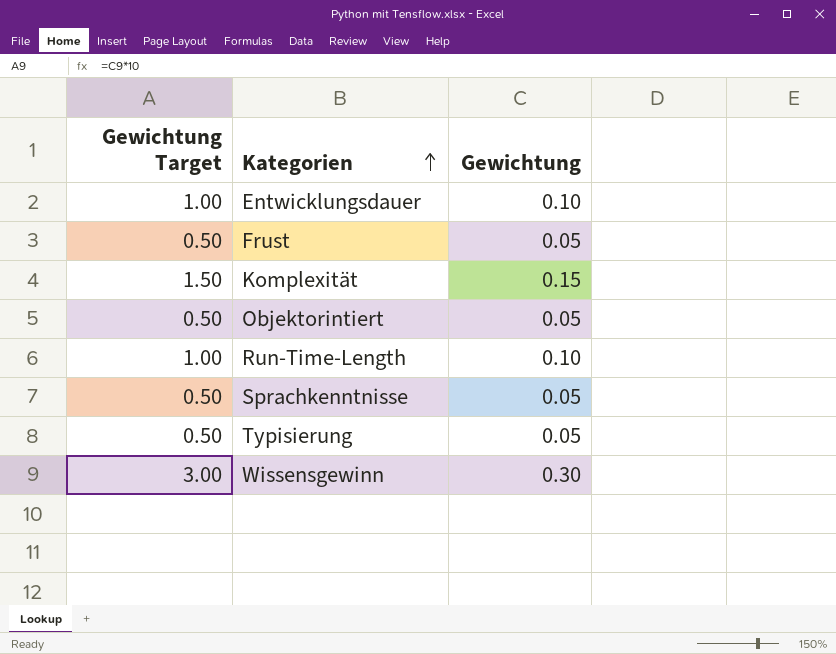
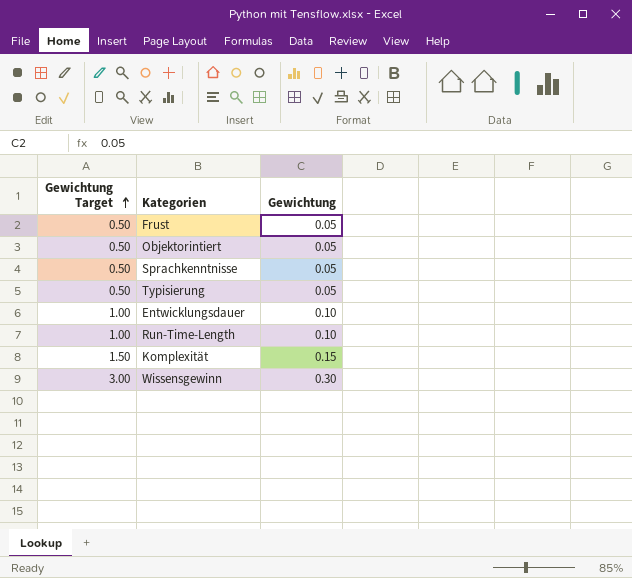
row order: Kategorien ascending -> Gewichtung Target ascending

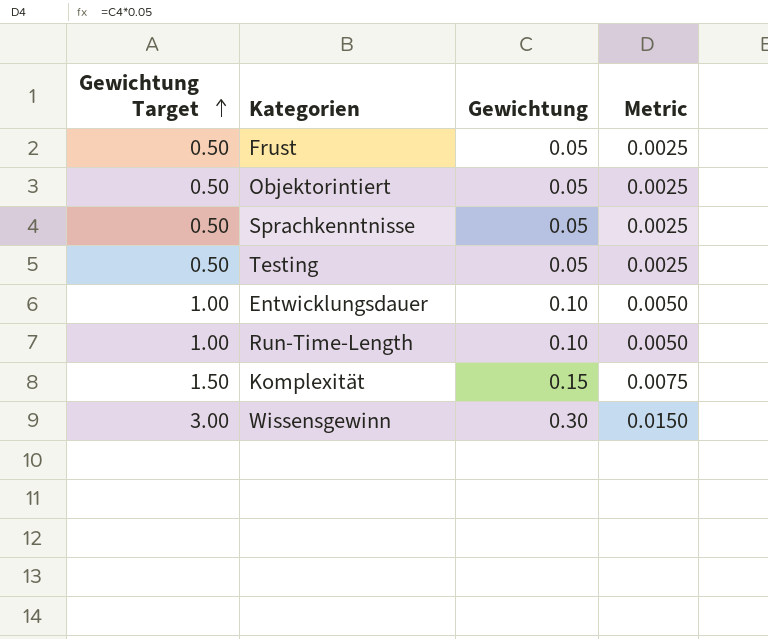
column Metric | formula: none -> [Gewichtung] * 0.05
row Typisierung: 0.50 | 0.05 -> none
row Testing: none -> 0.50 | 0.05 | 0.0025

